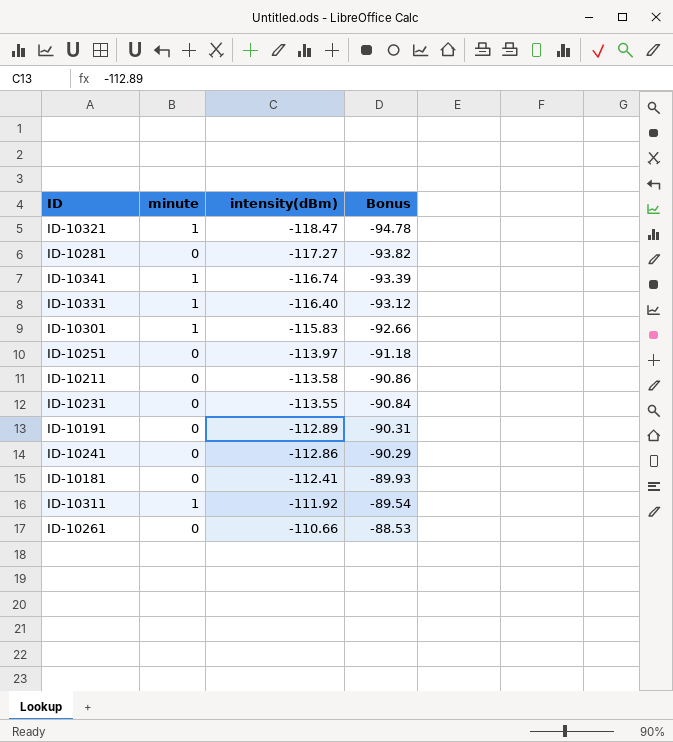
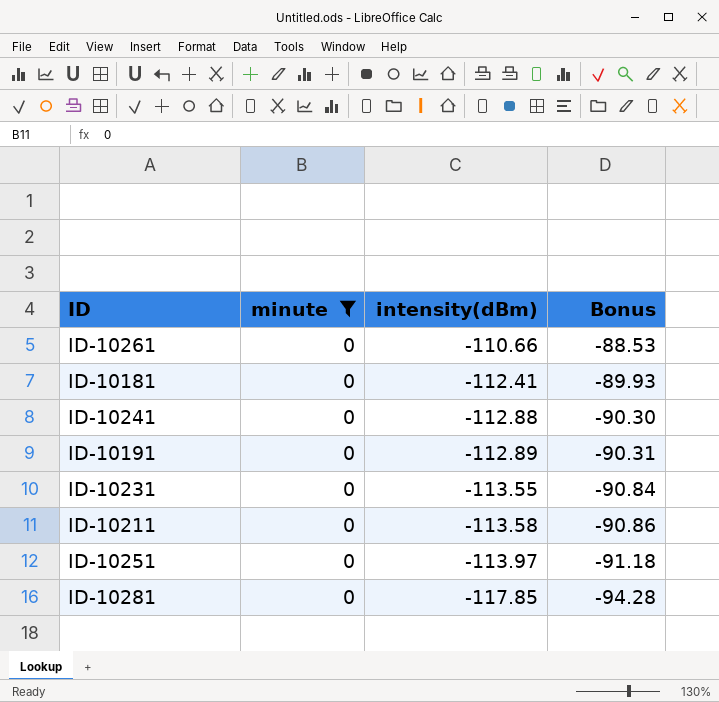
filter: none -> minute = 0
row order: intensity(dBm) ascending -> intensity(dBm) descending
ID-10241 | intensity(dBm): -112.86 -> -112.88
ID-10241 | Bonus: -90.29 -> -90.30
ID-10281 | intensity(dBm): -117.27 -> -117.85
ID-10281 | Bonus: -93.82 -> -94.28

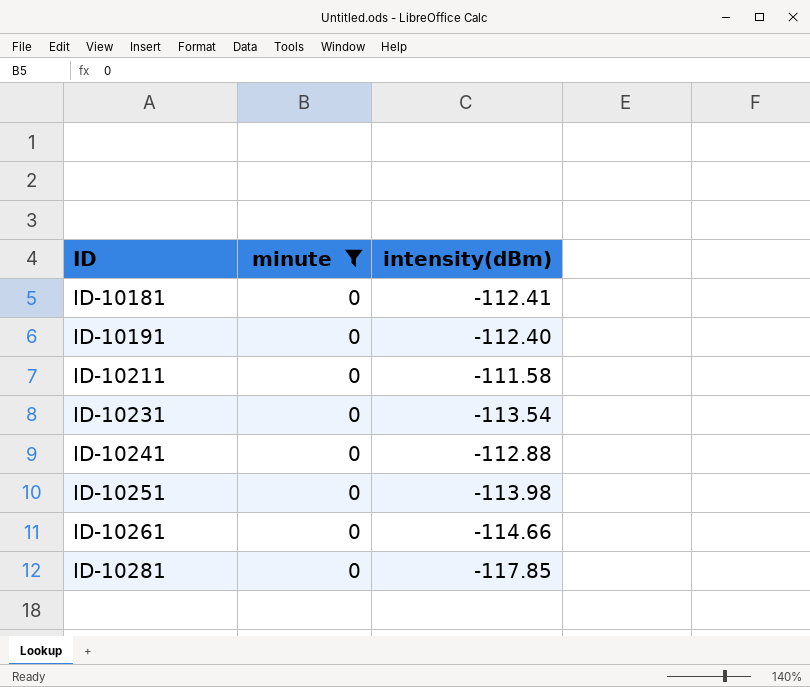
row order: intensity(dBm) descending -> ID ascending
column Bonus | formula: [intensity(dBm)] * 0.8 -> none
ID-10191 | intensity(dBm): -112.89 -> -112.40
ID-10211 | intensity(dBm): -113.58 -> -111.58
ID-10231 | intensity(dBm): -113.55 -> -113.54
ID-10251 | intensity(dBm): -113.97 -> -113.98
ID-10261 | intensity(dBm): -110.66 -> -114.66

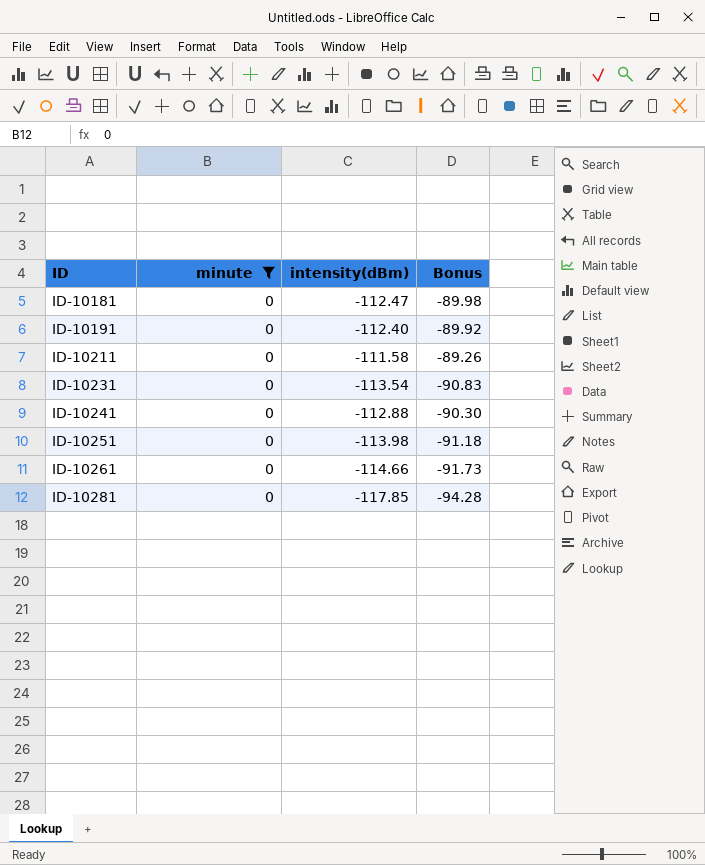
column Bonus | formula: none -> [intensity(dBm)] * 0.8
ID-10181 | intensity(dBm): -112.41 -> -112.47

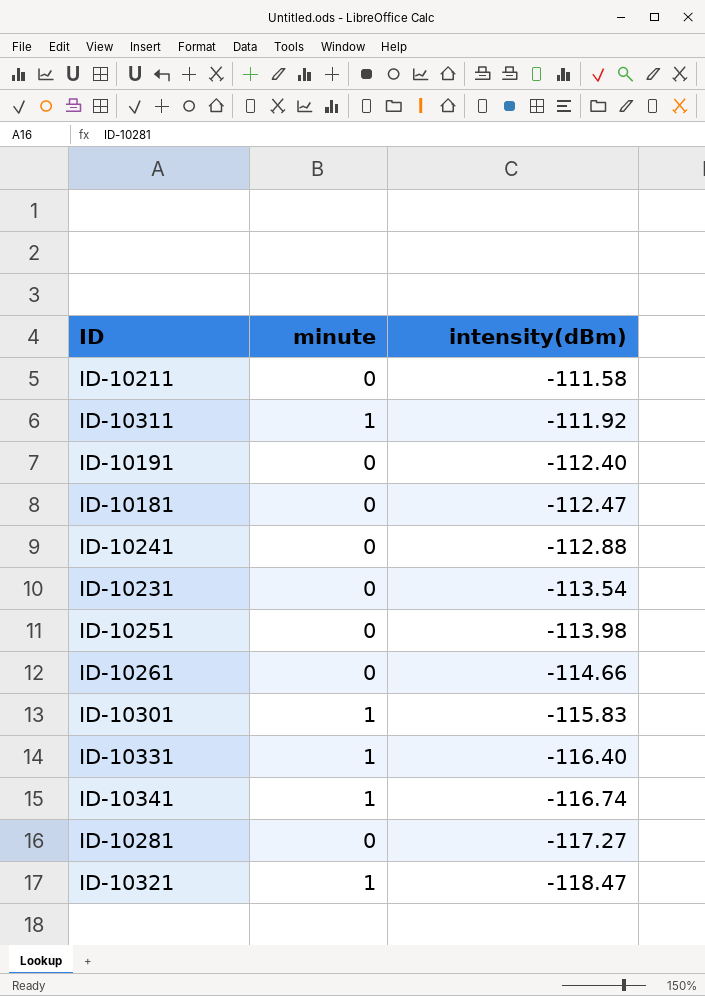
filter: minute = 0 -> none
row order: ID ascending -> intensity(dBm) descending
column Bonus | formula: [intensity(dBm)] * 0.8 -> none
ID-10281 | intensity(dBm): -117.85 -> -117.27

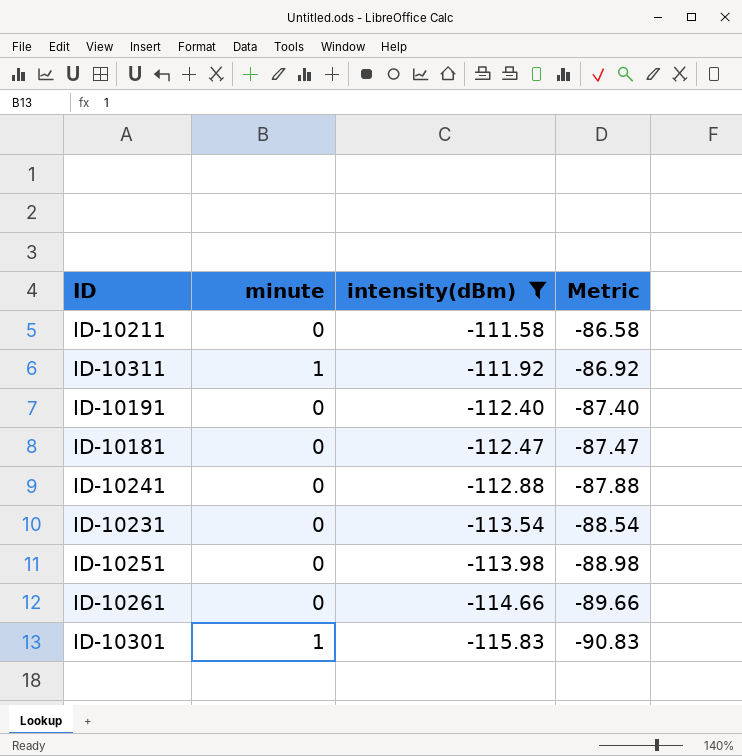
filter: none -> intensity(dBm) >= -115.83
column Metric | formula: none -> [intensity(dBm)] + 25

